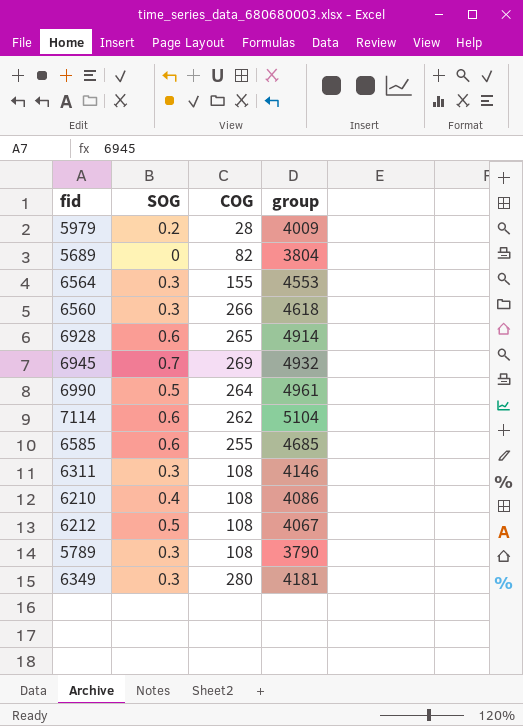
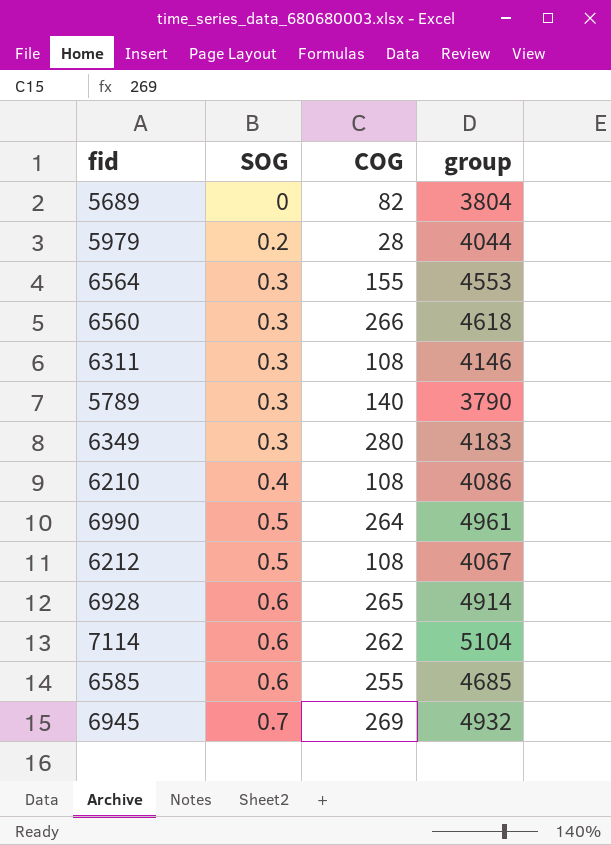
row order: none -> SOG ascending
5979 | group: 4009 -> 4044
5789 | COG: 108 -> 140
6349 | group: 4181 -> 4183

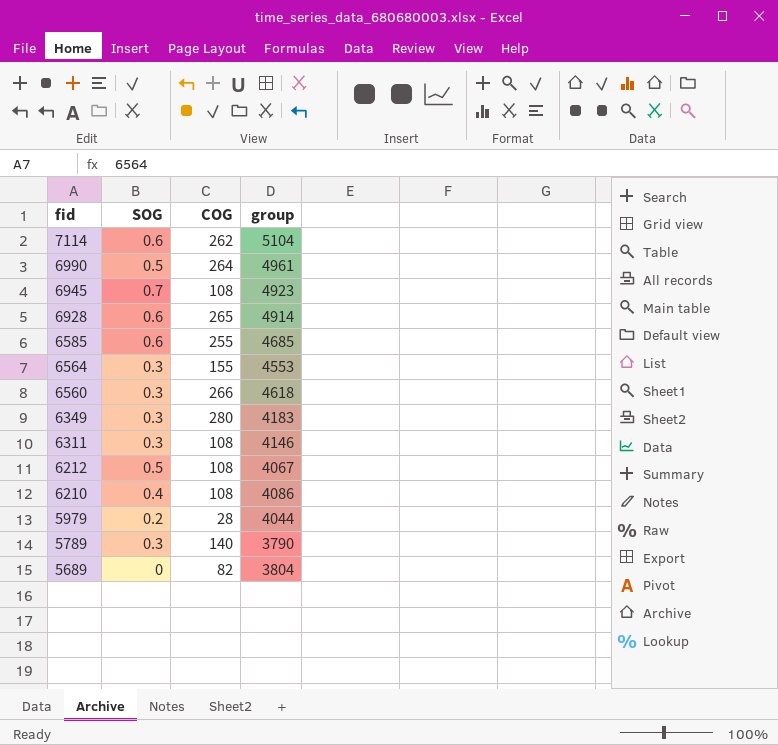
row order: SOG ascending -> fid descending
6945 | COG: 269 -> 108
6945 | group: 4932 -> 4923

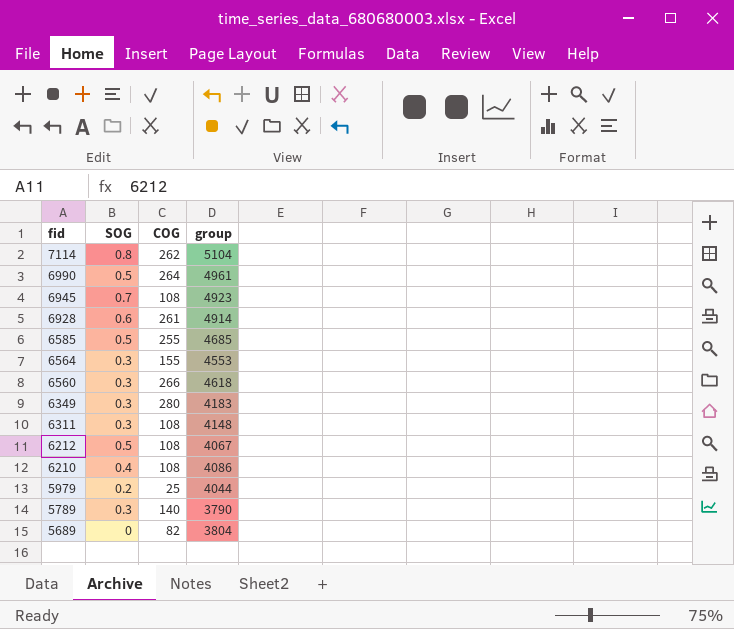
7114 | SOG: 0.6 -> 0.8
6928 | COG: 265 -> 261
6585 | SOG: 0.6 -> 0.5
6311 | group: 4146 -> 4148
5979 | COG: 28 -> 25

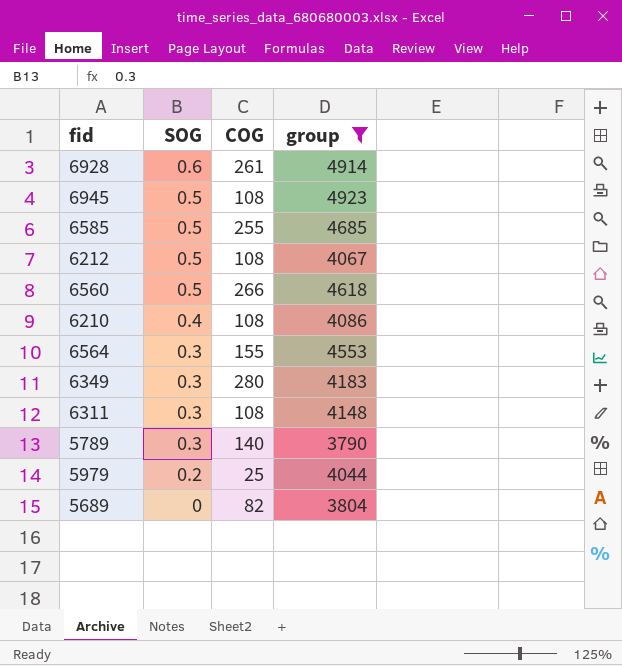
filter: none -> group <= 4923
row order: fid descending -> SOG descending
6945 | SOG: 0.7 -> 0.5
6560 | SOG: 0.3 -> 0.5

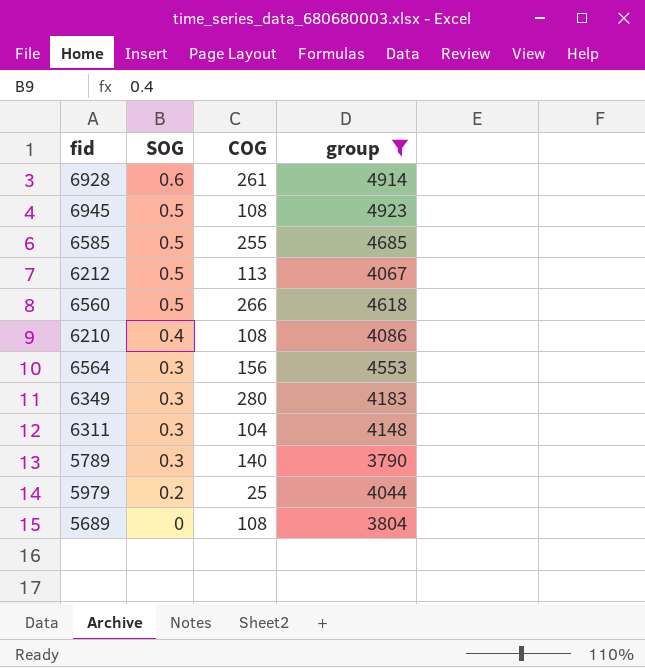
6212 | COG: 108 -> 113
6564 | COG: 155 -> 156
6311 | COG: 108 -> 104
5689 | COG: 82 -> 108

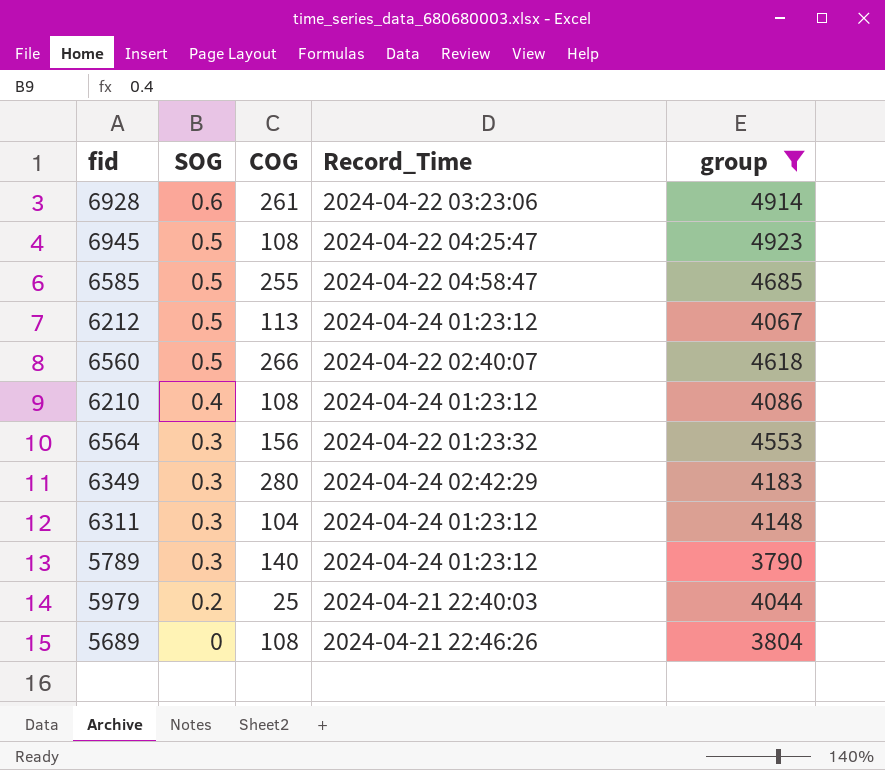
column Record_Time | position: none -> 4

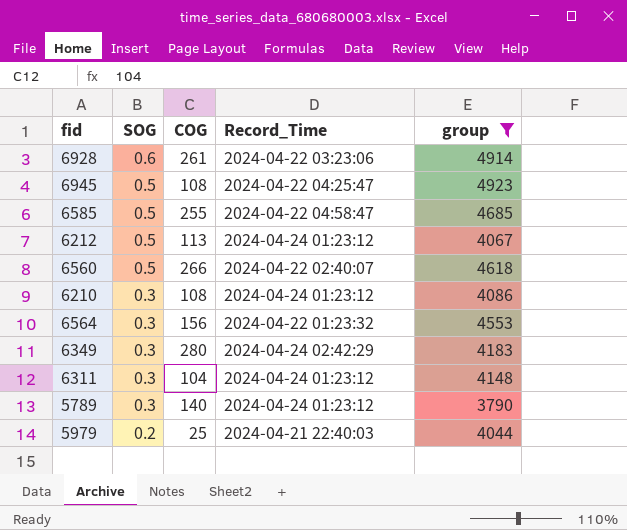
row 5689: 0 | 108 | 2024-04-21 22:46:26 | 3804 -> none
6210 | SOG: 0.4 -> 0.3

